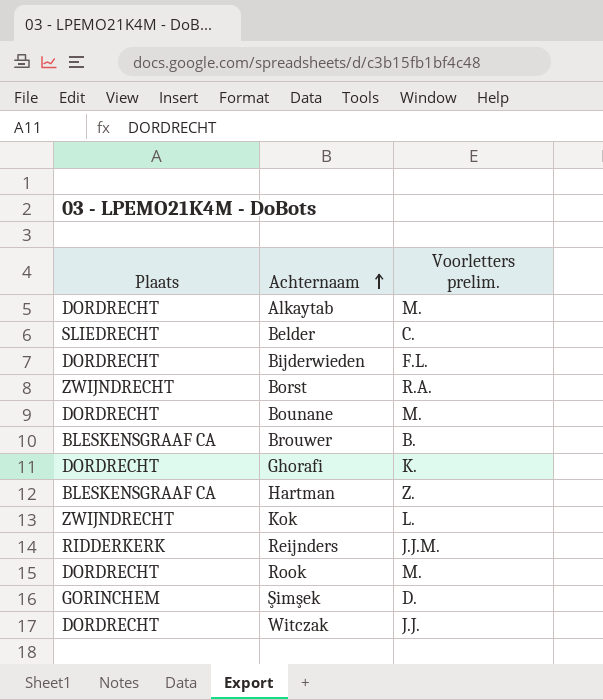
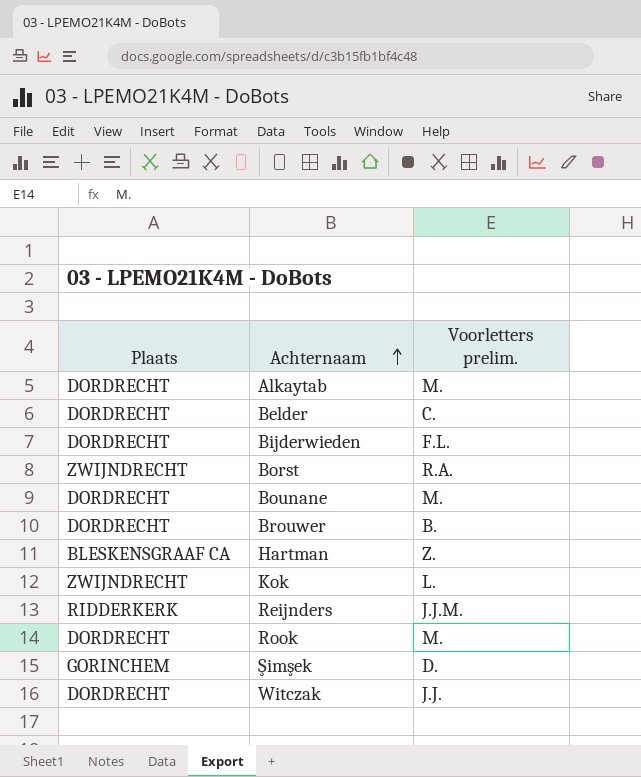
row Ghorafi: DORDRECHT | K. -> none
Belder | Plaats: SLIEDRECHT -> DORDRECHT
Brouwer | Plaats: BLESKENSGRAAF CA -> DORDRECHT

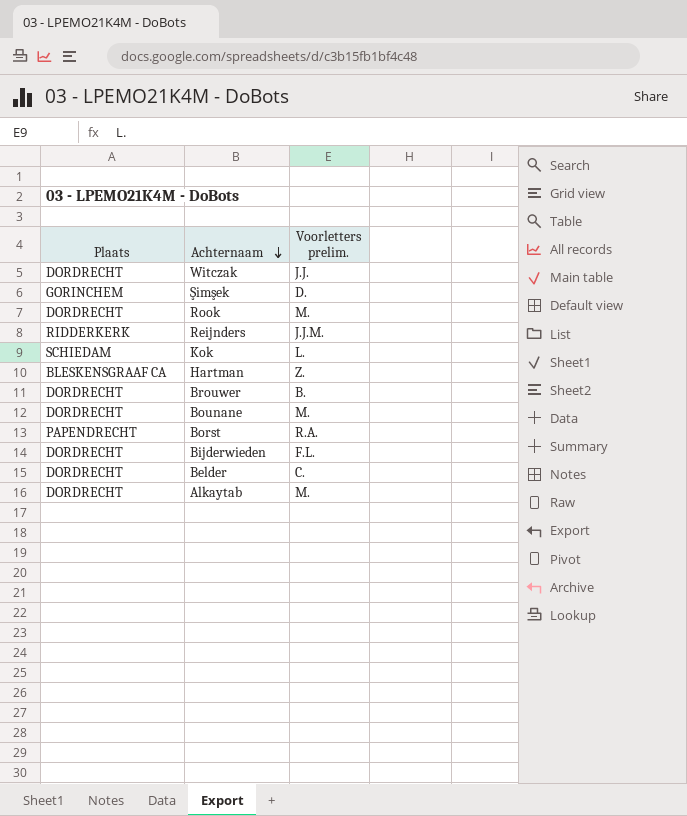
row order: Achternaam ascending -> Achternaam descending
Kok | Plaats: ZWIJNDRECHT -> SCHIEDAM
Borst | Plaats: ZWIJNDRECHT -> PAPENDRECHT

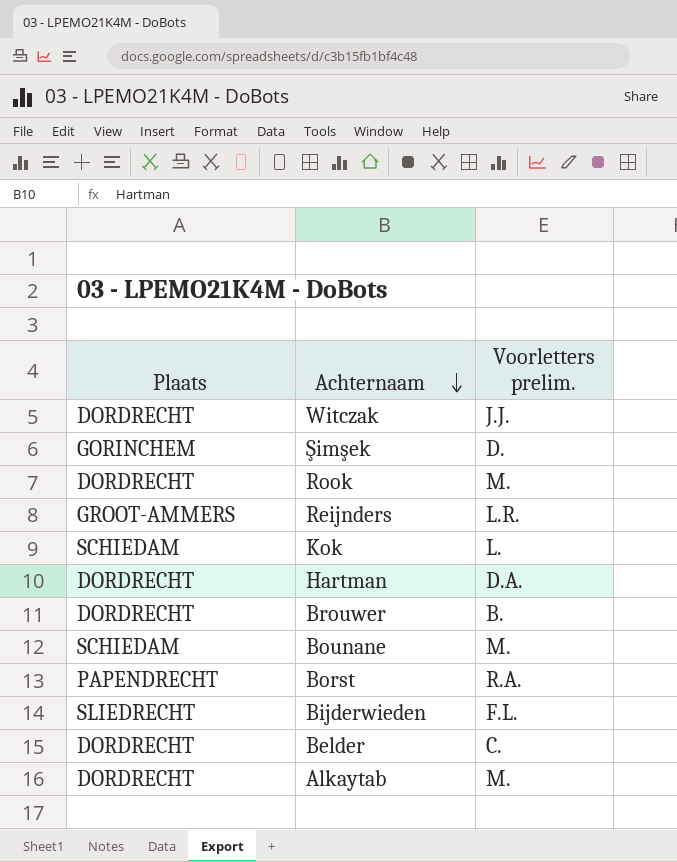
Reijnders | Plaats: RIDDERKERK -> GROOT-AMMERS
Reijnders | Voorletters prelim.: J.J.M. -> L.R.
Hartman | Plaats: BLESKENSGRAAF CA -> DORDRECHT
Hartman | Voorletters prelim.: Z. -> D.A.
Bounane | Plaats: DORDRECHT -> SCHIEDAM
Bijderwieden | Plaats: DORDRECHT -> SLIEDRECHT

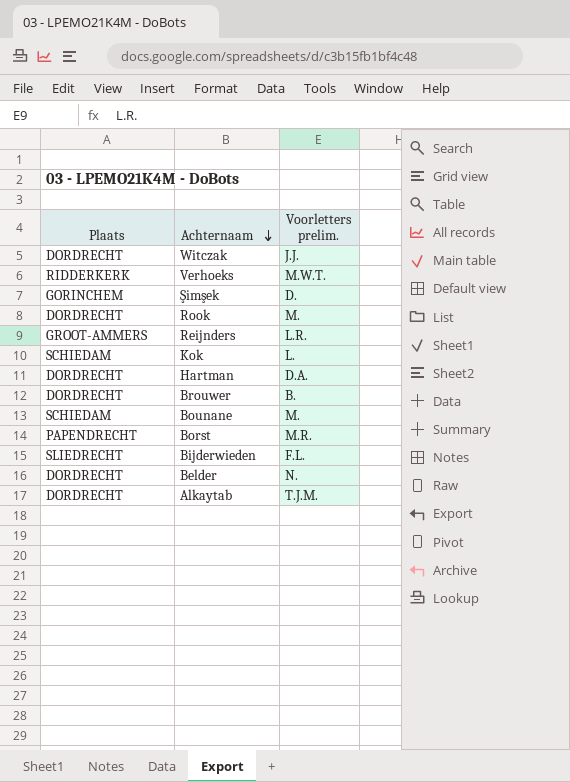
row Verhoeks: none -> RIDDERKERK | M.W.T.
Borst | Voorletters prelim.: R.A. -> M.R.
Belder | Voorletters prelim.: C. -> N.
Alkaytab | Voorletters prelim.: M. -> T.J.M.

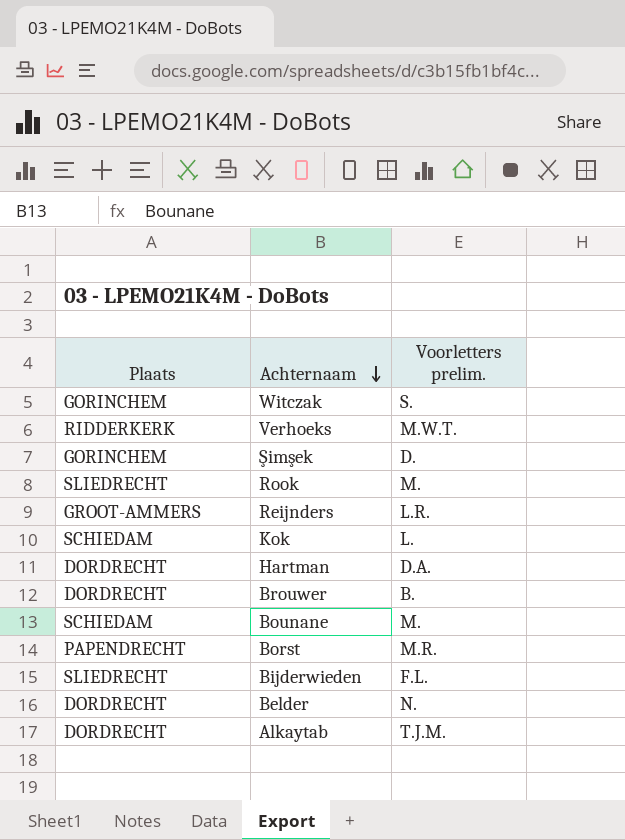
Witczak | Plaats: DORDRECHT -> GORINCHEM
Witczak | Voorletters prelim.: J.J. -> S.
Rook | Plaats: DORDRECHT -> SLIEDRECHT

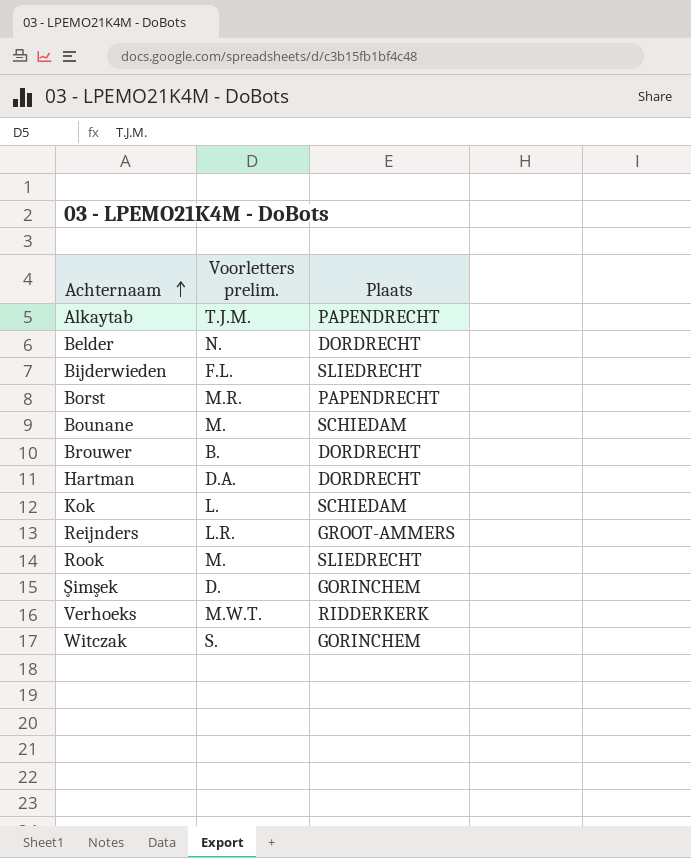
row order: Achternaam descending -> Achternaam ascending
column Plaats | position: 1 -> 3
Alkaytab | Plaats: DORDRECHT -> PAPENDRECHT

